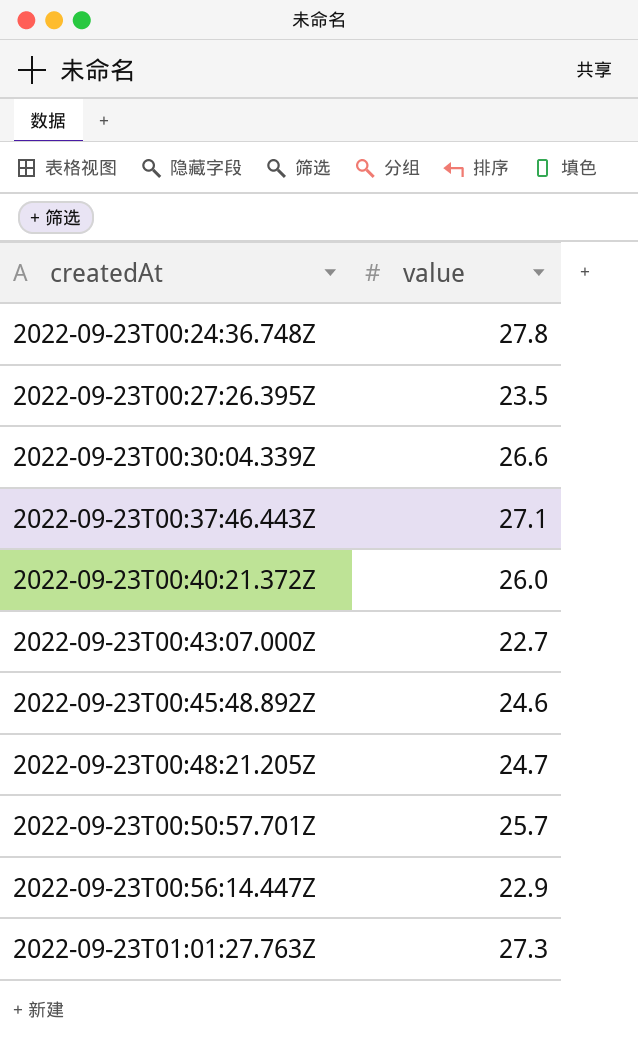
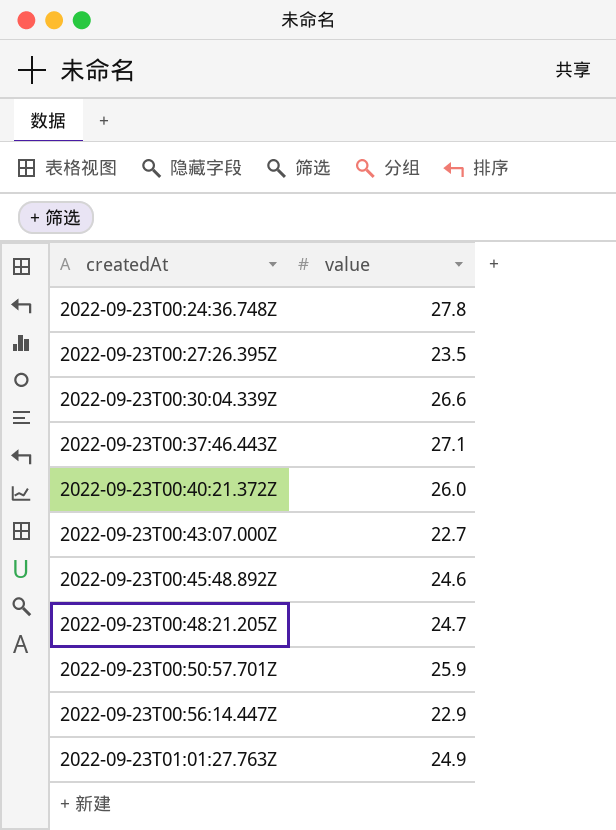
2022-09-23T00:50:57.701Z | value: 25.7 -> 25.9
2022-09-23T01:01:27.763Z | value: 27.3 -> 24.9

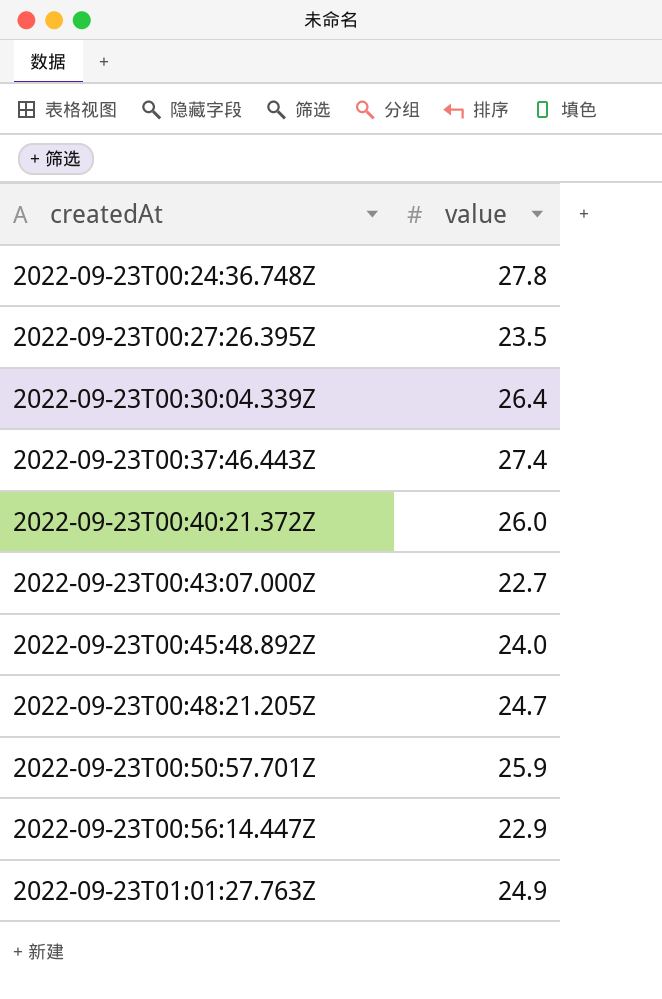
2022-09-23T00:30:04.339Z | value: 26.6 -> 26.4
2022-09-23T00:37:46.443Z | value: 27.1 -> 27.4
2022-09-23T00:45:48.892Z | value: 24.6 -> 24.0

